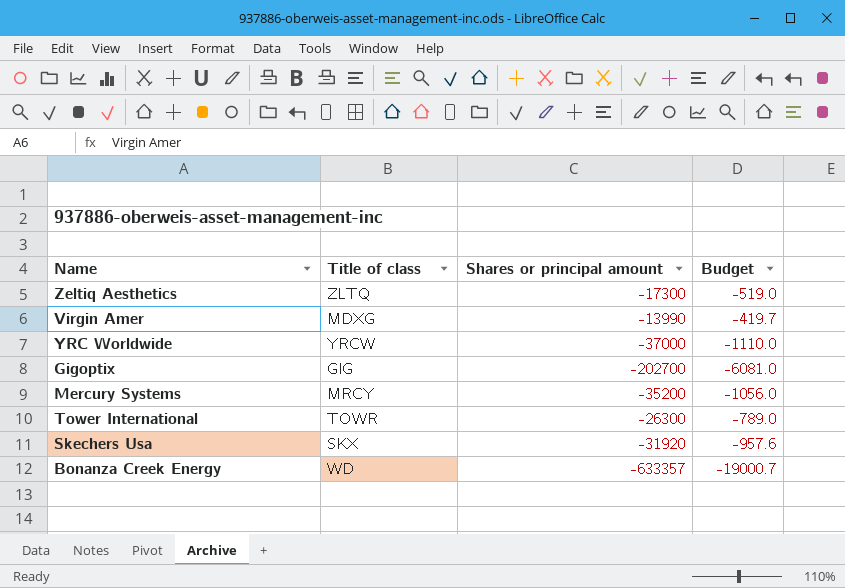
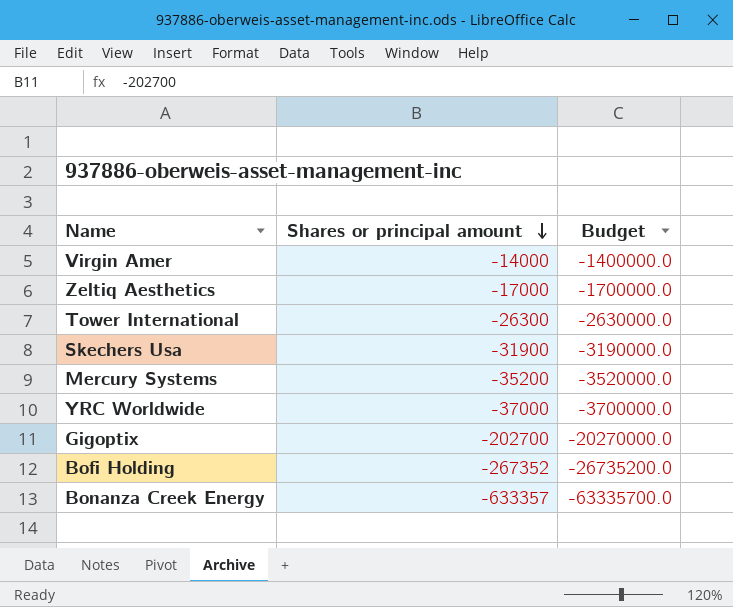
row order: none -> Shares or principal amount descending
column Title of class | position: 2 -> none
column Budget | formula: [Shares or principal amount] * 0.03 -> [Shares or principal amount] * 100
Virgin Amer | Shares or principal amount: -13990 -> -14000
Zeltiq Aesthetics | Shares or principal amount: -17300 -> -17000
Skechers Usa | Shares or principal amount: -31920 -> -31900
row Bofi Holding: none -> -267352 | -26735200.0

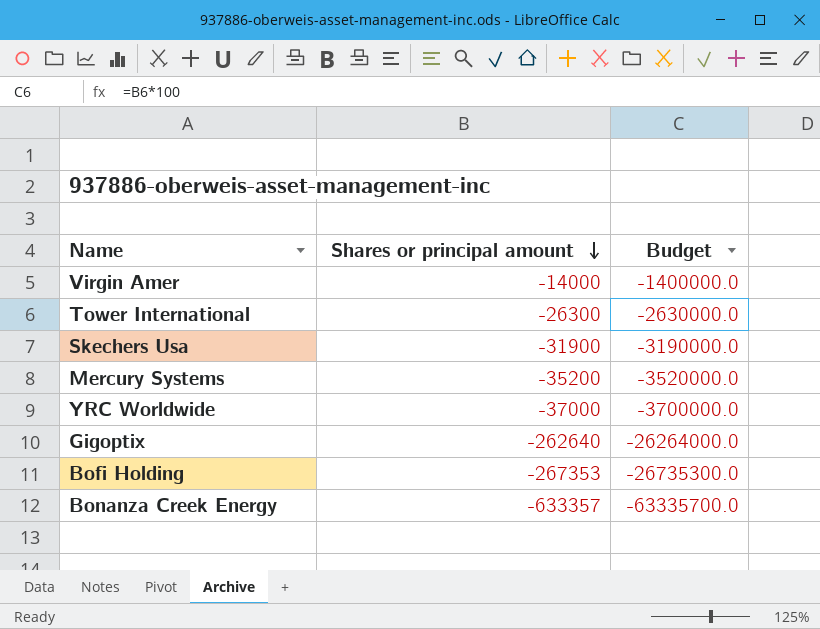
row Zeltiq Aesthetics: -17000 | -1700000.0 -> none
Gigoptix | Shares or principal amount: -202700 -> -262640
Gigoptix | Budget: -20270000.0 -> -26264000.0
Bofi Holding | Shares or principal amount: -267352 -> -267353
Bofi Holding | Budget: -26735200.0 -> -26735300.0

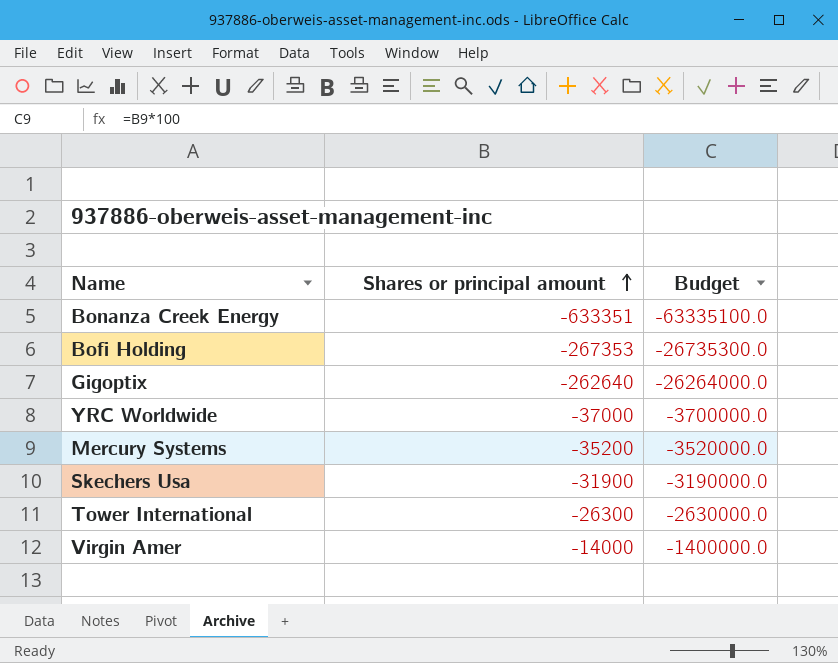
row order: Shares or principal amount descending -> Shares or principal amount ascending
Bonanza Creek Energy | Shares or principal amount: -633357 -> -633351
Bonanza Creek Energy | Budget: -63335700.0 -> -63335100.0

